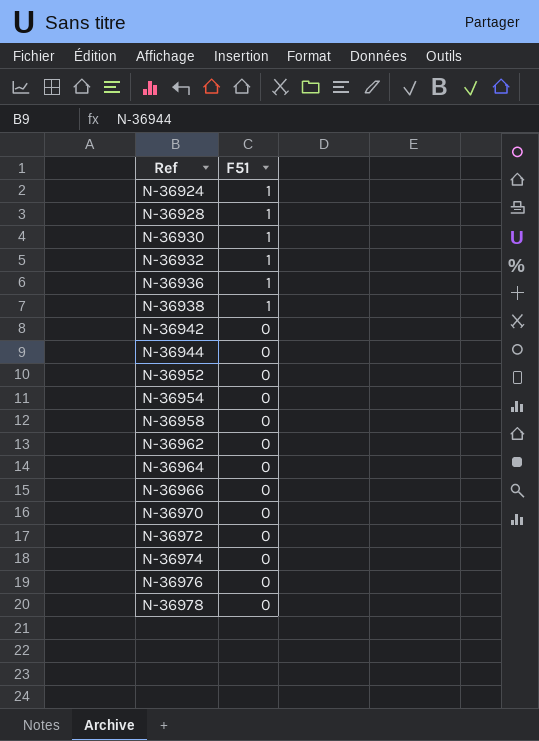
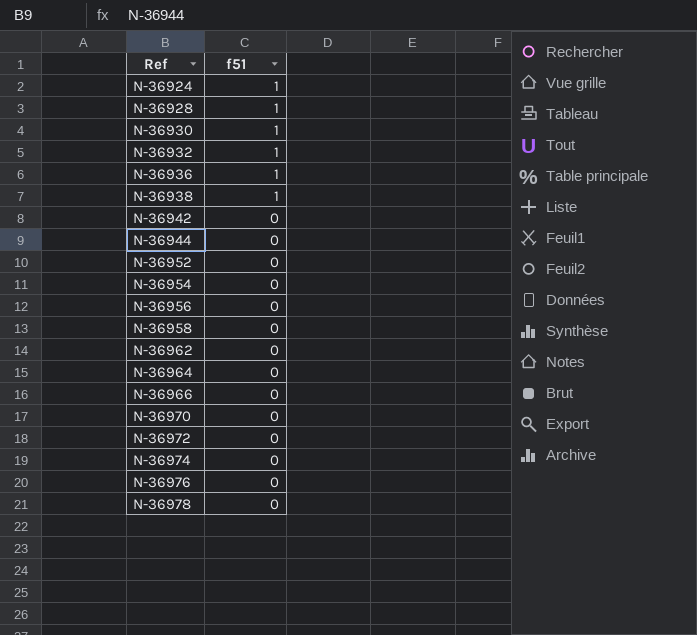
column name: F51 -> f51
row N-36956: none -> 0

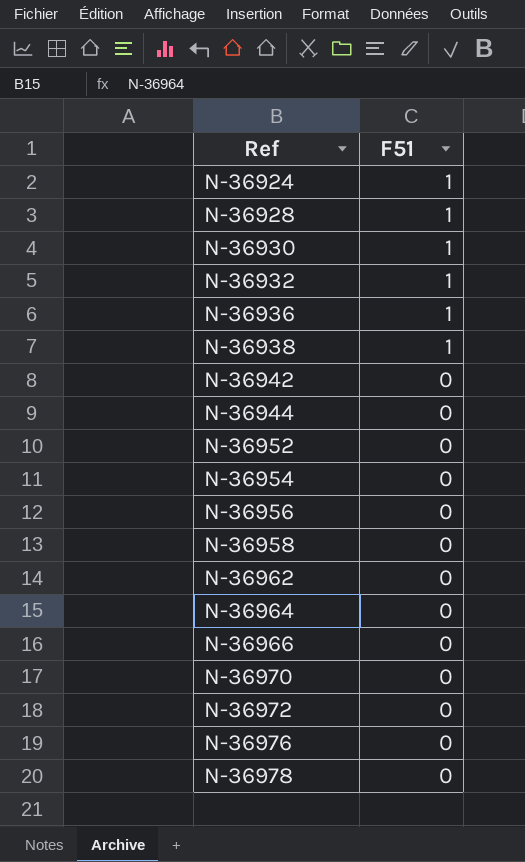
column name: f51 -> F51
row N-36974: 0 -> none

